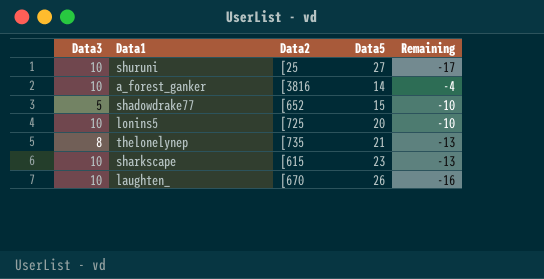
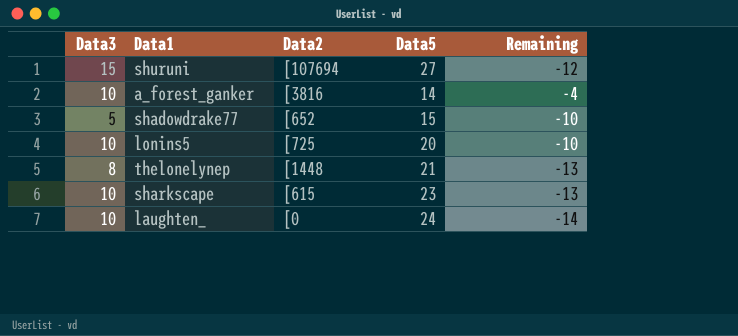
shuruni | Data3: 10 -> 15
shuruni | Data2: [25 -> [107694
shuruni | Remaining: -17 -> -12
thelonelynep | Data2: [735 -> [1448
laughten_ | Data2: [670 -> [0
laughten_ | Data5: 26 -> 24
laughten_ | Remaining: -16 -> -14

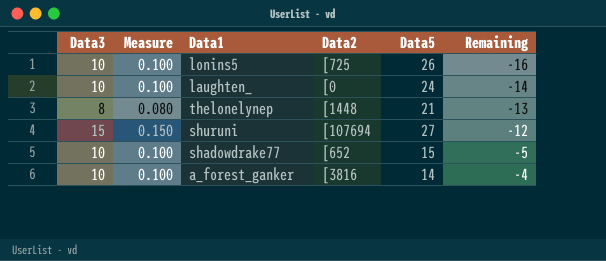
row order: none -> Remaining ascending
column Measure | formula: none -> [Data3] * 0.01
row sharkscape: 10 | [615 | 23 | -13 -> none
lonins5 | Data5: 20 -> 26
lonins5 | Remaining: -10 -> -16
shadowdrake77 | Data3: 5 -> 10
shadowdrake77 | Remaining: -10 -> -5

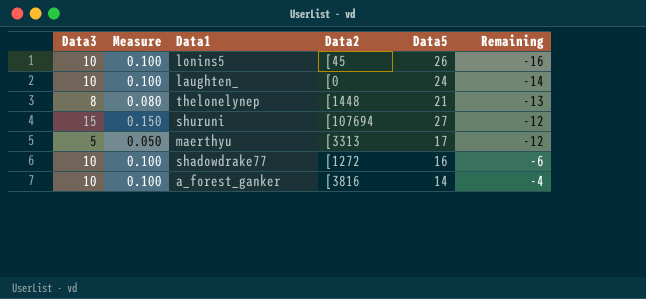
lonins5 | Data2: [725 -> [45
row maerthyu: none -> 5 | 0.050 | [3313 | 17 | -12
shadowdrake77 | Data2: [652 -> [1272
shadowdrake77 | Data5: 15 -> 16
shadowdrake77 | Remaining: -5 -> -6

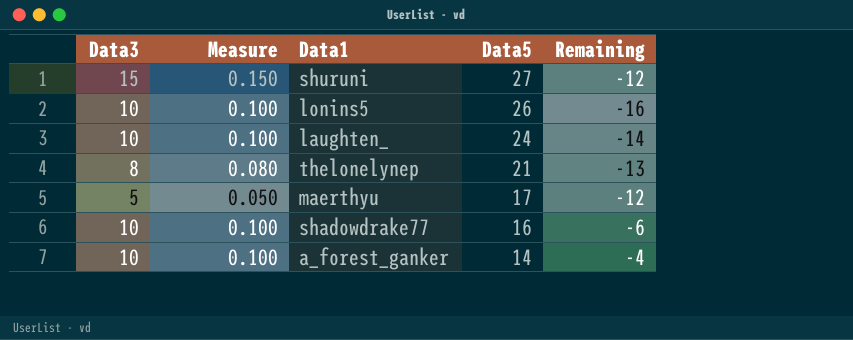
row order: Remaining ascending -> Data5 descending
column Data2 | position: 4 -> none

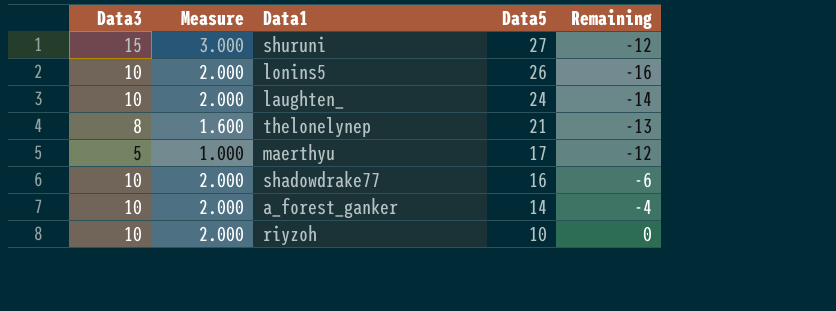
column Measure | formula: [Data3] * 0.01 -> [Data3] * 0.2
row riyzoh: none -> 10 | 2.000 | 10 | 0

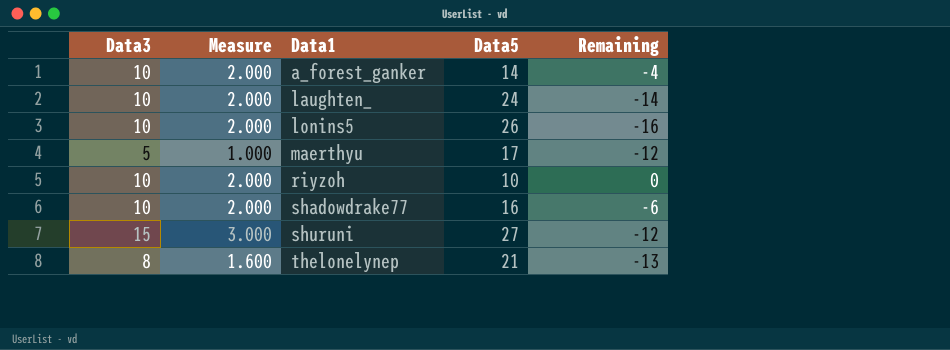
row order: Data5 descending -> Data1 ascending

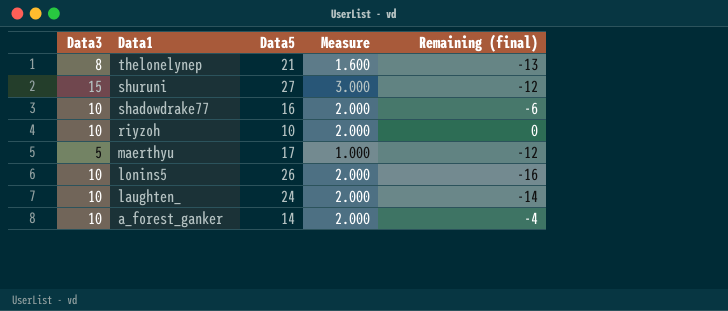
row order: Data1 ascending -> Data1 descending
column Measure | position: 2 -> 4
column name: Remaining -> Remaining (final)

